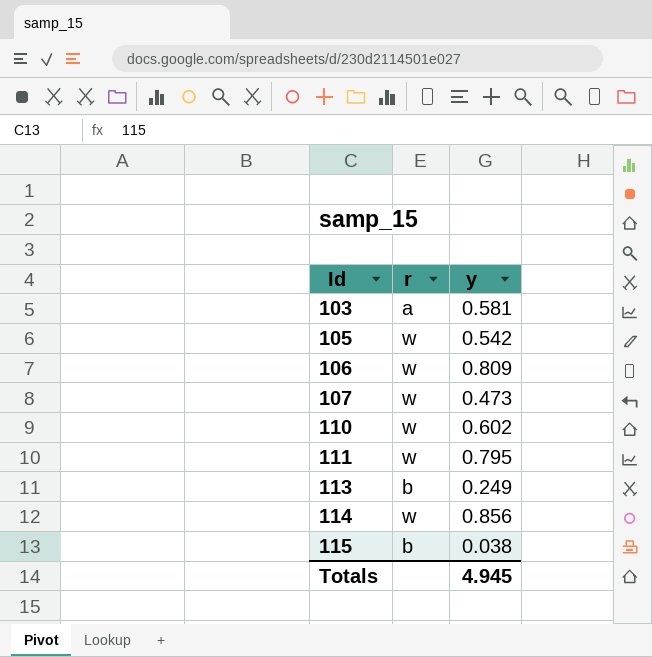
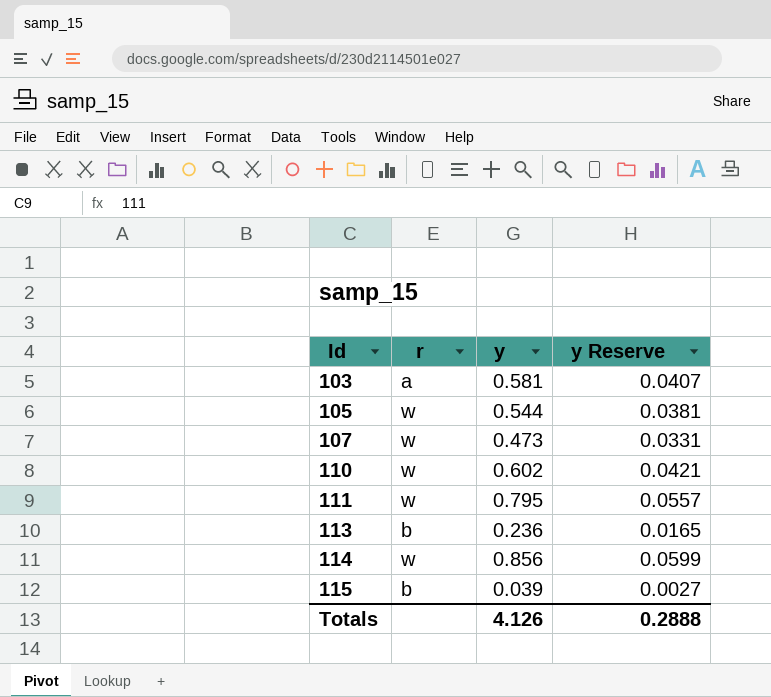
column y Reserve | formula: none -> [y] * 0.07
row 106: w | 0.809 -> none
105 | y: 0.542 -> 0.544
113 | y: 0.249 -> 0.236
115 | y: 0.038 -> 0.039
Totals | y: 4.945 -> 4.126

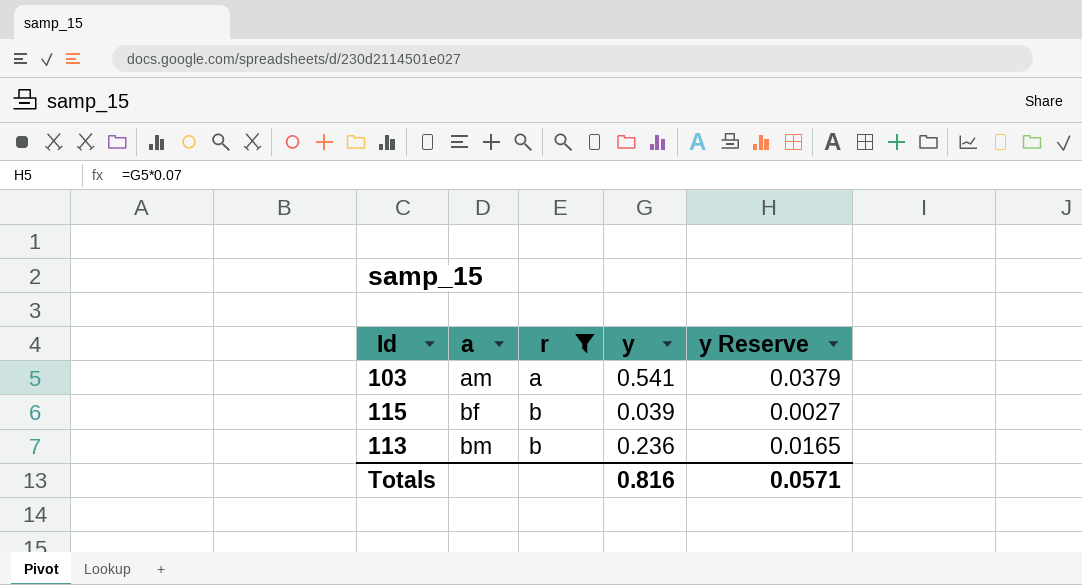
filter: none -> r != w
row order: Id ascending -> a ascending
column a | position: none -> 2
103 | y: 0.581 -> 0.541
103 | y Reserve: 0.0407 -> 0.0379
Totals | y: 4.126 -> 0.816
Totals | y Reserve: 0.2888 -> 0.0571

